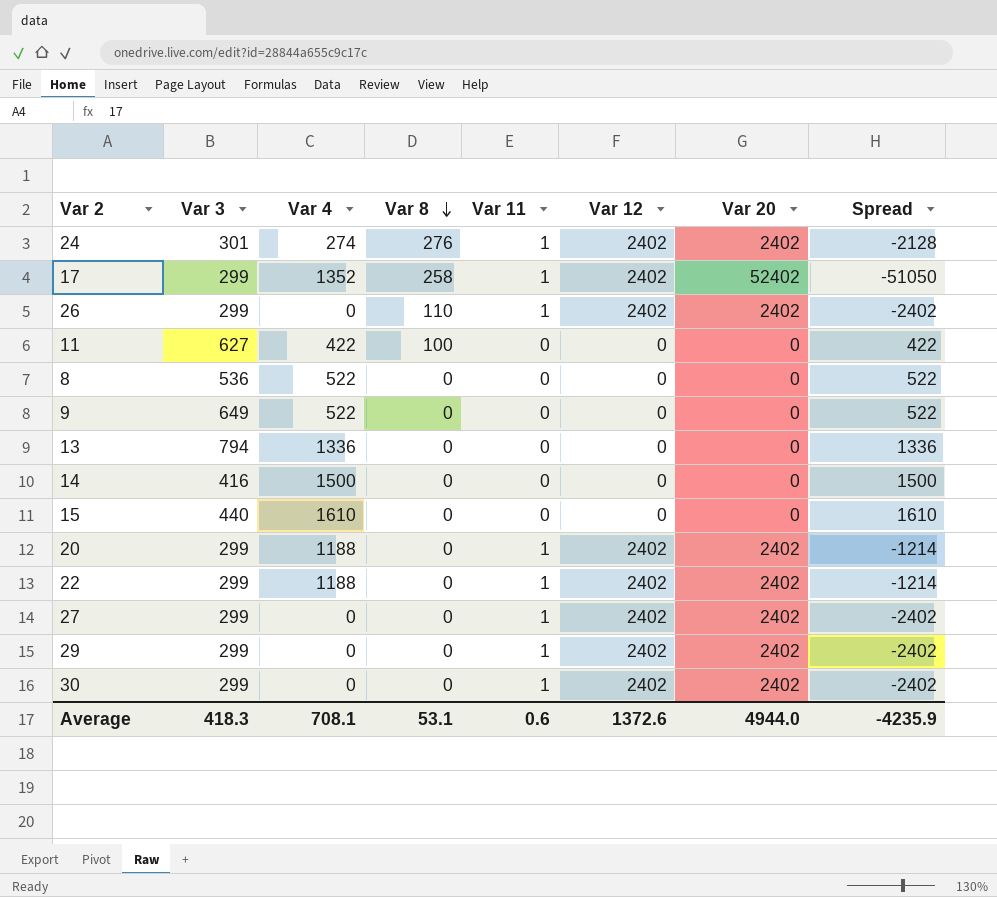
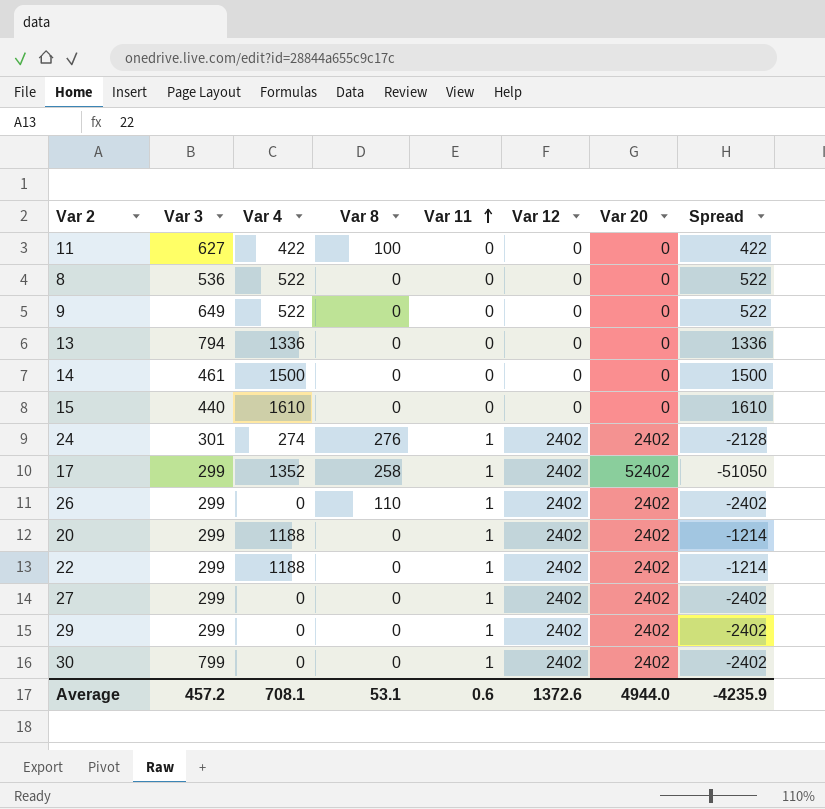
row order: Var 8 descending -> Var 11 ascending
14 | Var 3: 416 -> 461
30 | Var 3: 299 -> 799
Average | Var 3: 418.3 -> 457.2

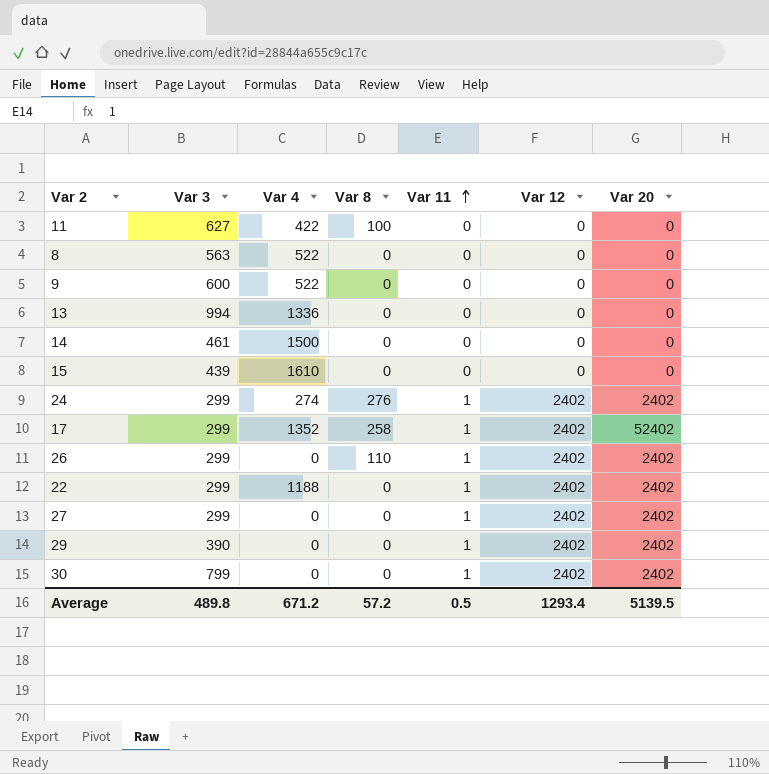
column Spread | formula: [Var 4] - [Var 20] -> none
row 20: 299 | 1188 | 0 | 1 | 2402 | 2402 | -1214 -> none
8 | Var 3: 536 -> 563
9 | Var 3: 649 -> 600
13 | Var 3: 794 -> 994
15 | Var 3: 440 -> 439
24 | Var 3: 301 -> 299
29 | Var 3: 299 -> 390
Average | Var 3: 457.2 -> 489.8
Average | Var 4: 708.1 -> 671.2
Average | Var 8: 53.1 -> 57.2
Average | Var 11: 0.6 -> 0.5
Average | Var 12: 1372.6 -> 1293.4
Average | Var 20: 4944.0 -> 5139.5

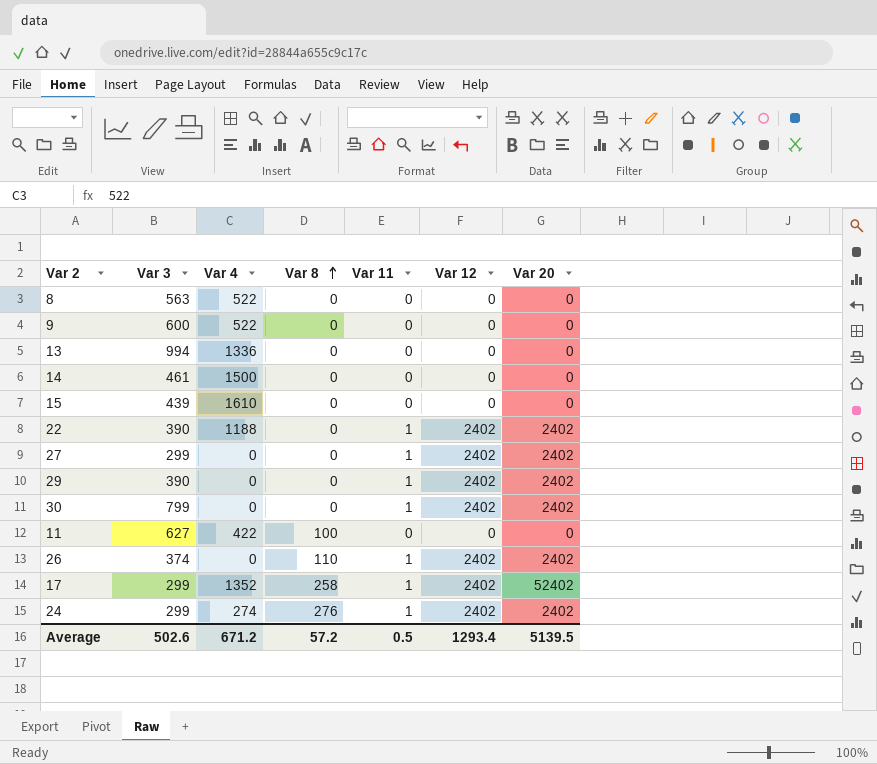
row order: Var 11 ascending -> Var 8 ascending
22 | Var 3: 299 -> 390
26 | Var 3: 299 -> 374
Average | Var 3: 489.8 -> 502.6

